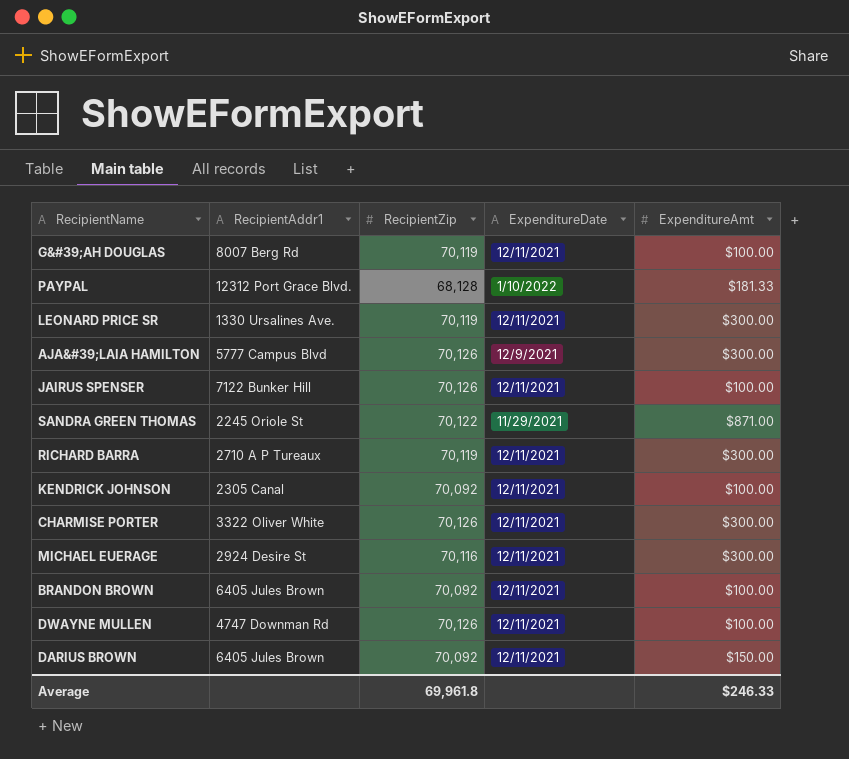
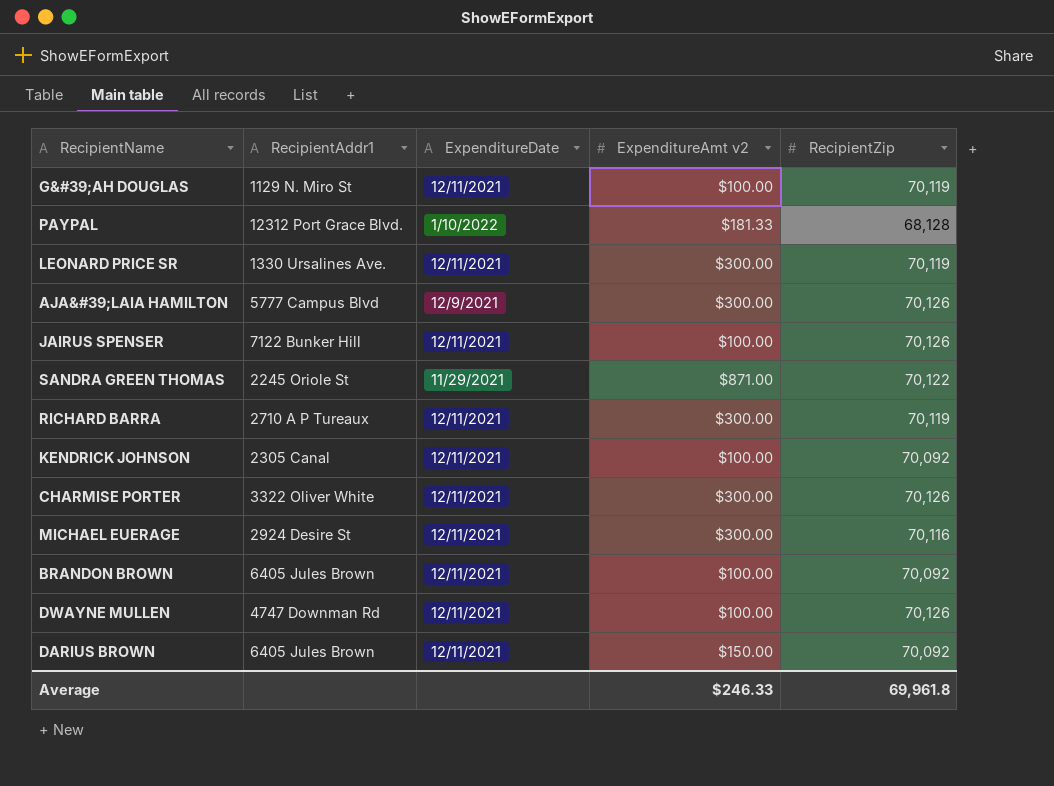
column name: ExpenditureAmt -> ExpenditureAmt v2
column RecipientZip | position: 3 -> 5
G&#39;AH DOUGLAS | RecipientAddr1: 8007 Berg Rd -> 1129 N. Miro St

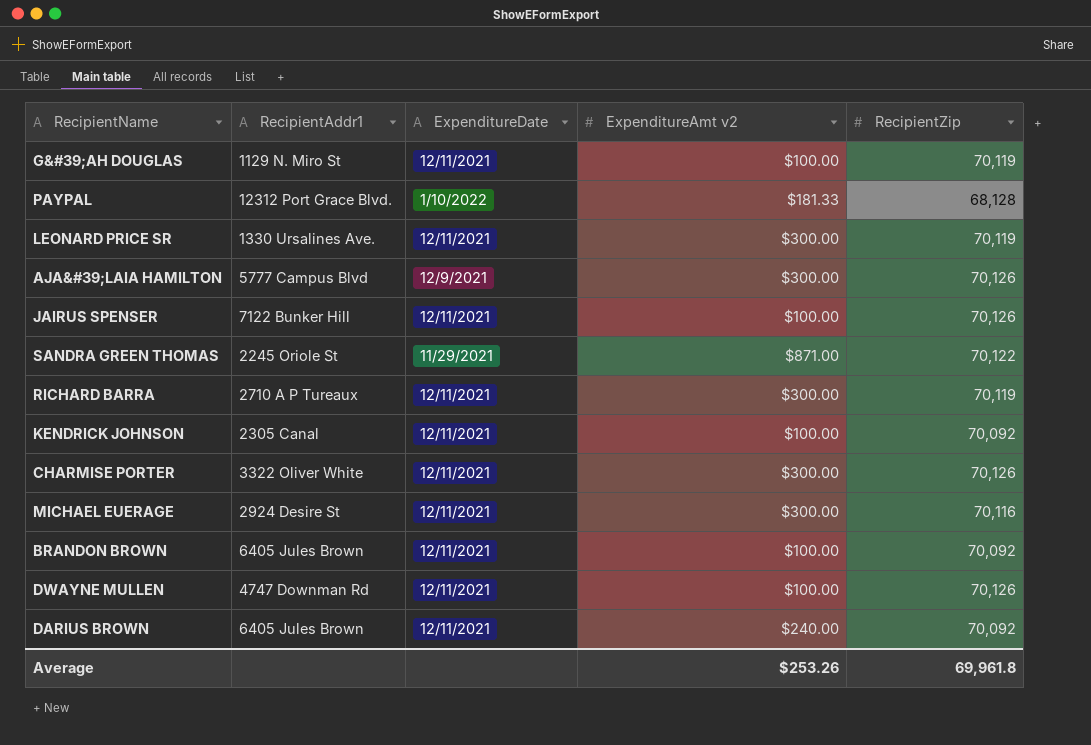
DARIUS BROWN | ExpenditureAmt v2: $150.00 -> $240.00
Average | ExpenditureAmt v2: $246.33 -> $253.26

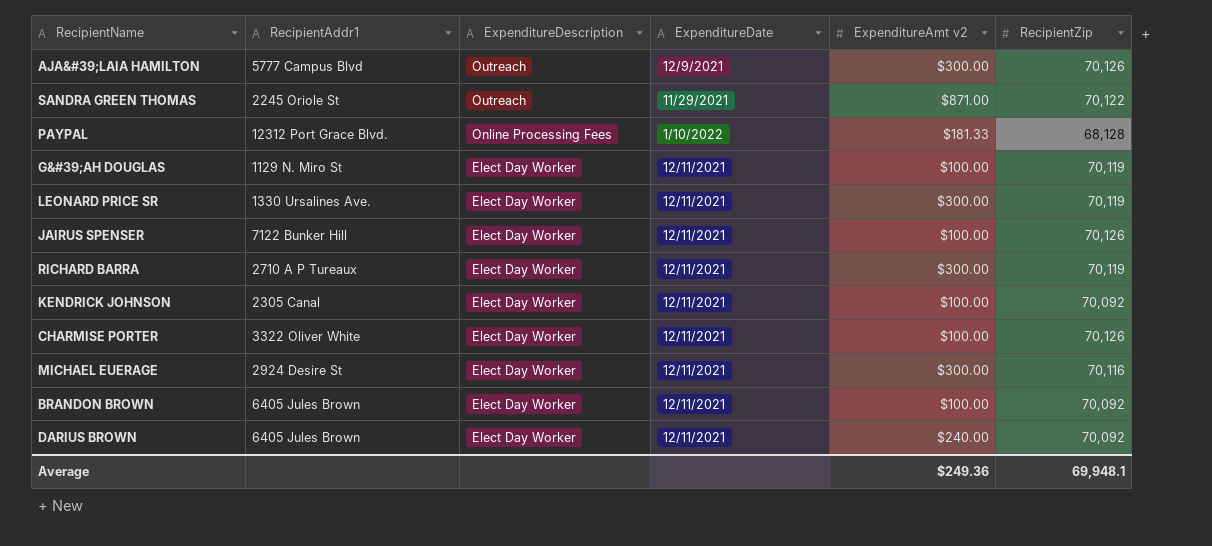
row order: none -> ExpenditureDescription descending
column ExpenditureDescription | position: none -> 3
row DWAYNE MULLEN: 4747 Downman Rd | 12/11/2021 | $100.00 | 70,126 -> none
CHARMISE PORTER | ExpenditureAmt v2: $300.00 -> $100.00
Average | ExpenditureAmt v2: $253.26 -> $249.36
Average | RecipientZip: 69,961.8 -> 69,948.1

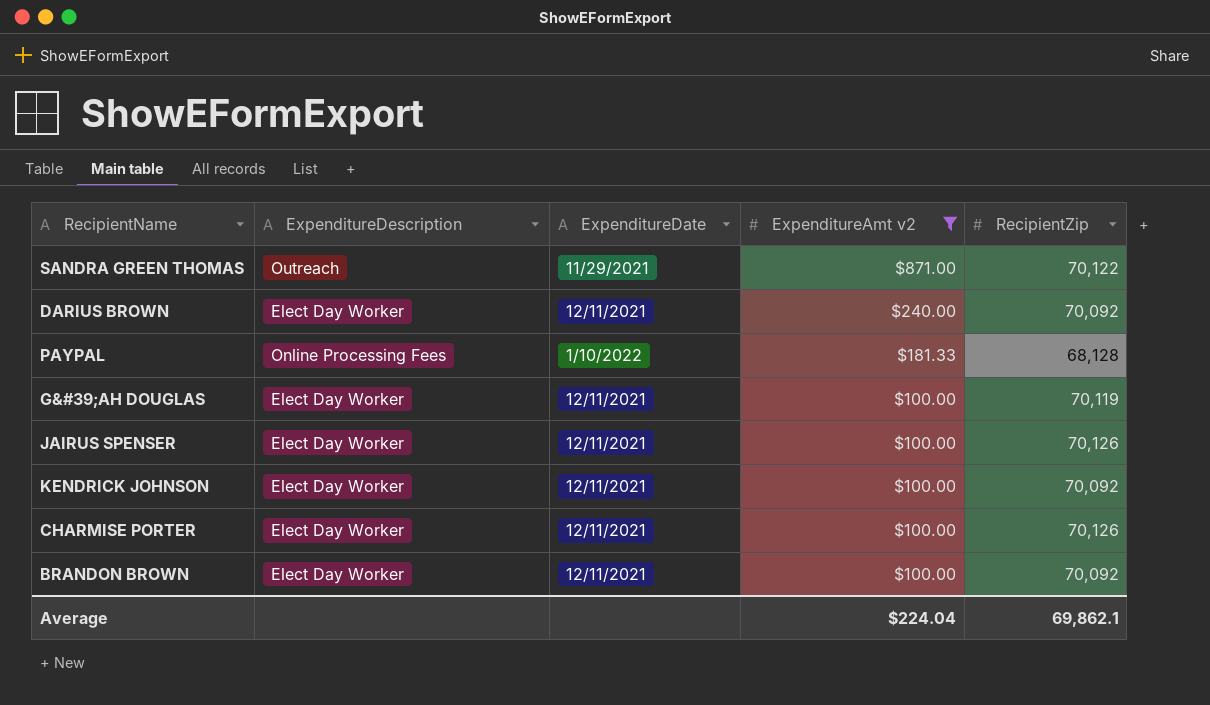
filter: none -> ExpenditureAmt v2 != $300.00
row order: ExpenditureDescription descending -> ExpenditureAmt v2 descending
column RecipientAddr1 | position: 2 -> none
Average | ExpenditureAmt v2: $249.36 -> $224.04
Average | RecipientZip: 69,948.1 -> 69,862.1

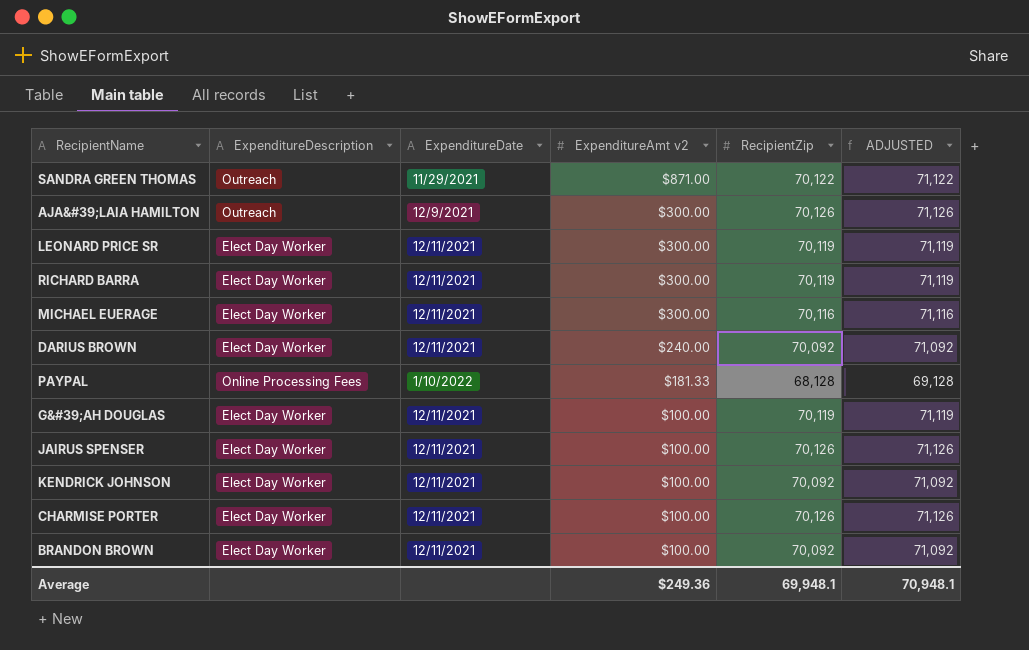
filter: ExpenditureAmt v2 != $300.00 -> none
column ADJUSTED | formula: none -> [RecipientZip] + 1000
Average | ExpenditureAmt v2: $224.04 -> $249.36
Average | RecipientZip: 69,862.1 -> 69,948.1

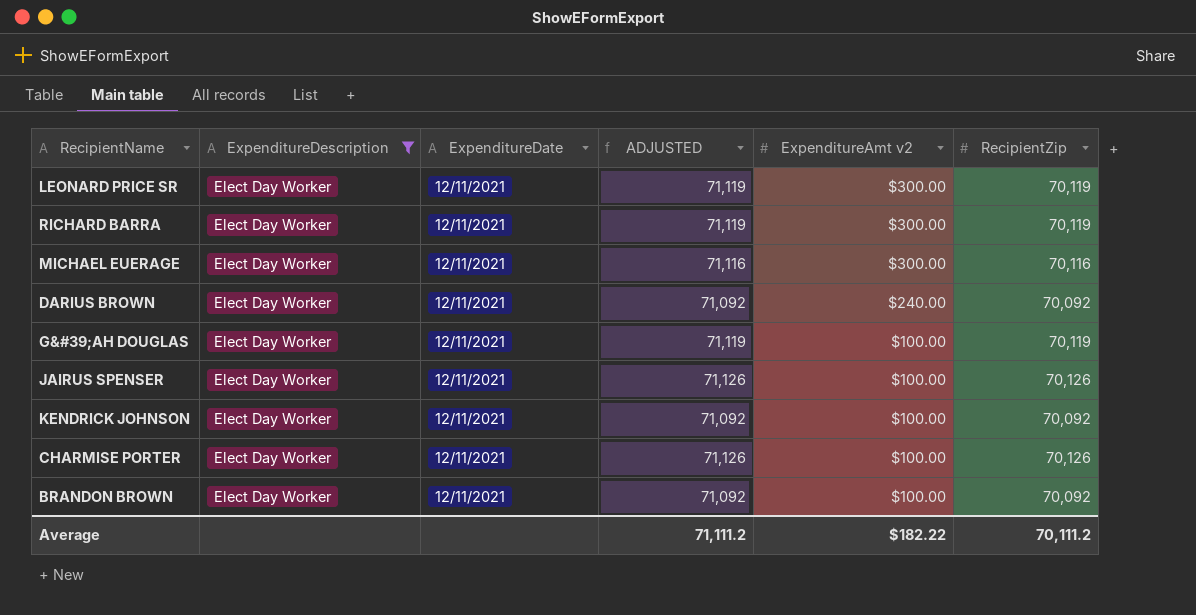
filter: none -> ExpenditureDescription = Elect Day Worker
column ADJUSTED | position: 6 -> 4
Average | ADJUSTED: 70,948.1 -> 71,111.2
Average | ExpenditureAmt v2: $249.36 -> $182.22
Average | RecipientZip: 69,948.1 -> 70,111.2

